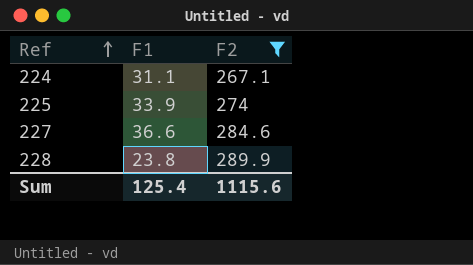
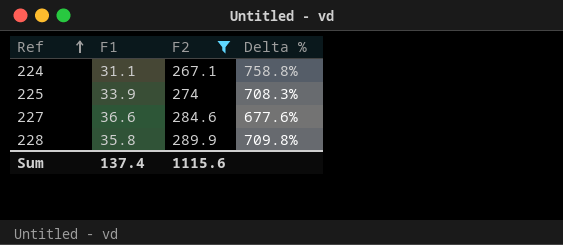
column Delta % | formula: none -> ([F2] - [F1]) / [F1]
228 | F1: 23.8 -> 35.8
Sum | F1: 125.4 -> 137.4

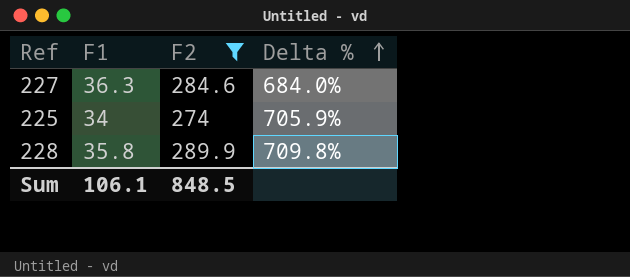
row order: Ref ascending -> Delta % ascending
row 224: 31.1 | 267.1 | 758.8% -> none
227 | F1: 36.6 -> 36.3
227 | Delta %: 677.6% -> 684.0%
225 | F1: 33.9 -> 34
225 | Delta %: 708.3% -> 705.9%
Sum | F1: 137.4 -> 106.1
Sum | F2: 1115.6 -> 848.5

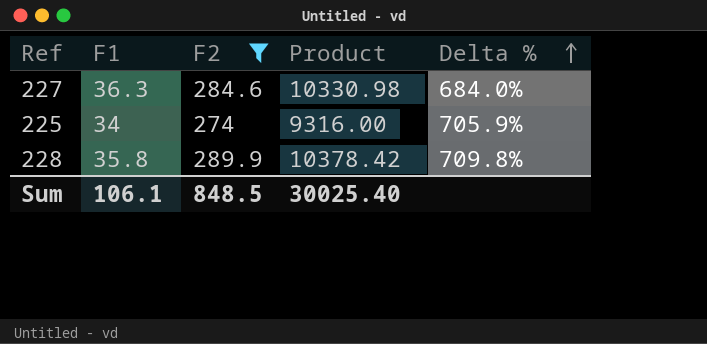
column Product | formula: none -> [F1] * [F2]

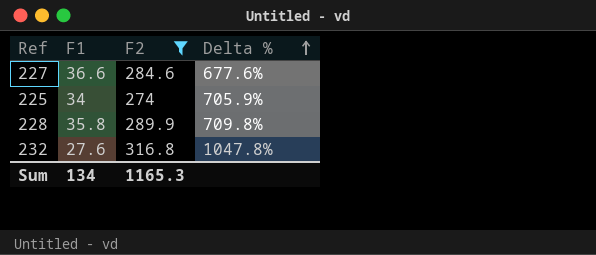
column Product | formula: [F1] * [F2] -> none
227 | F1: 36.3 -> 36.6
227 | Delta %: 684.0% -> 677.6%
row 232: none -> 27.6 | 316.8 | 1047.8%
Sum | F1: 106.1 -> 134
Sum | F2: 848.5 -> 1165.3

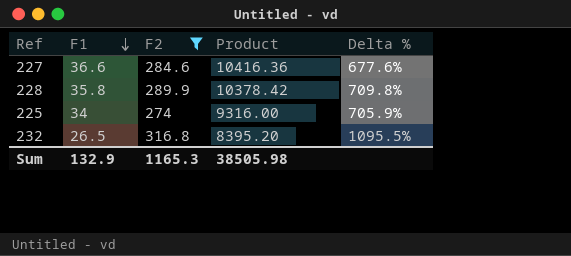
row order: Delta % ascending -> F1 descending
column Product | formula: none -> [F1] * [F2]
232 | F1: 27.6 -> 26.5
232 | Delta %: 1047.8% -> 1095.5%
Sum | F1: 134 -> 132.9

